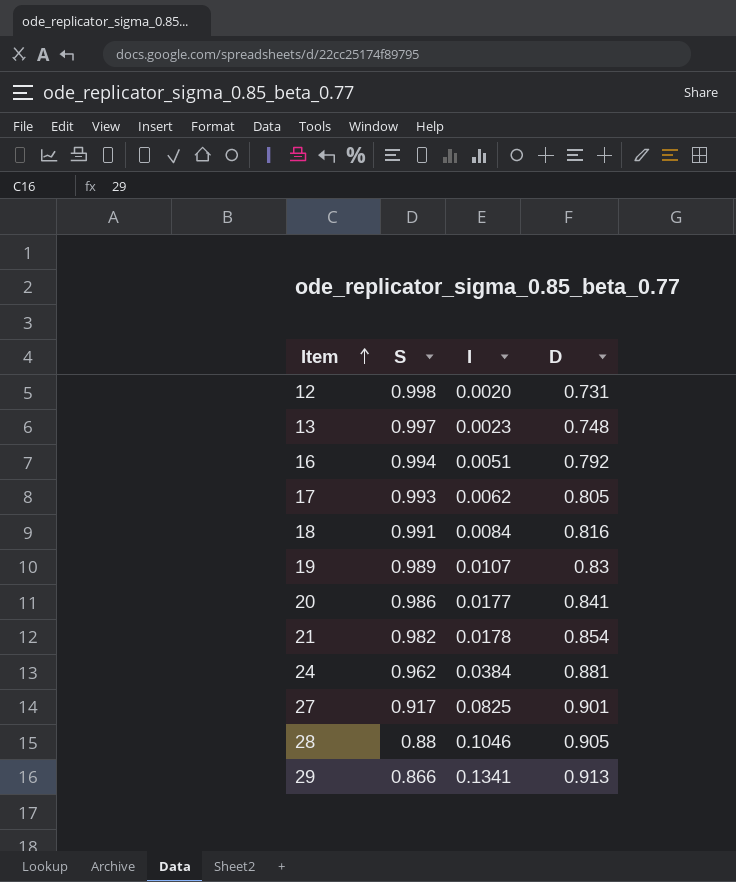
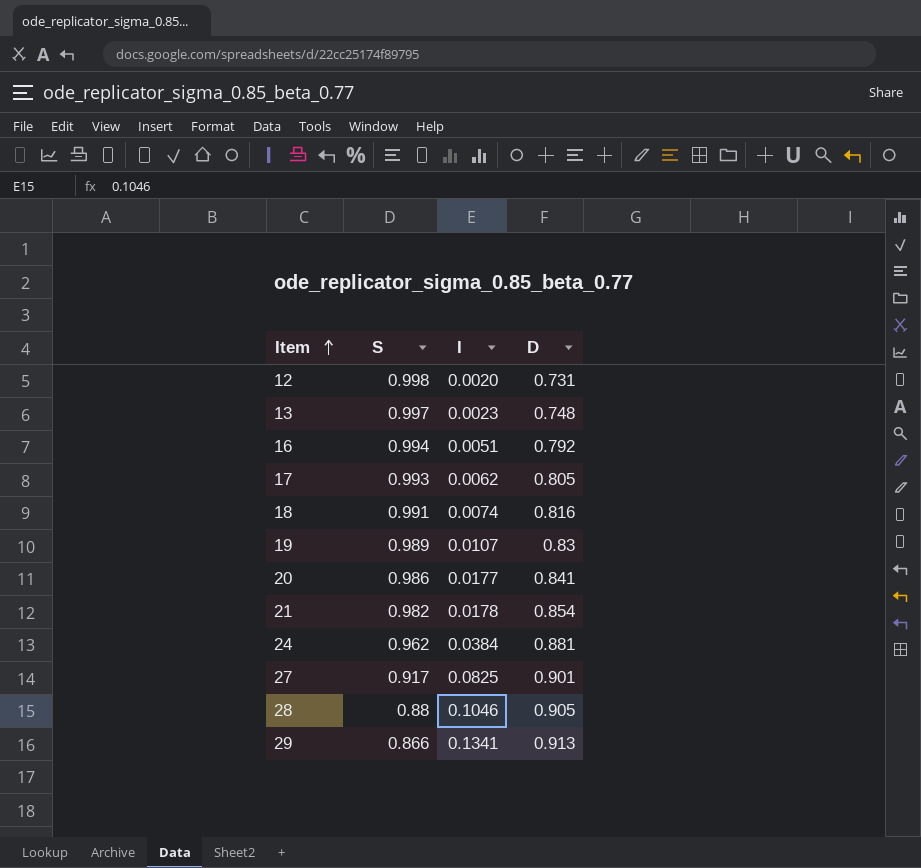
18 | I: 0.0084 -> 0.0074

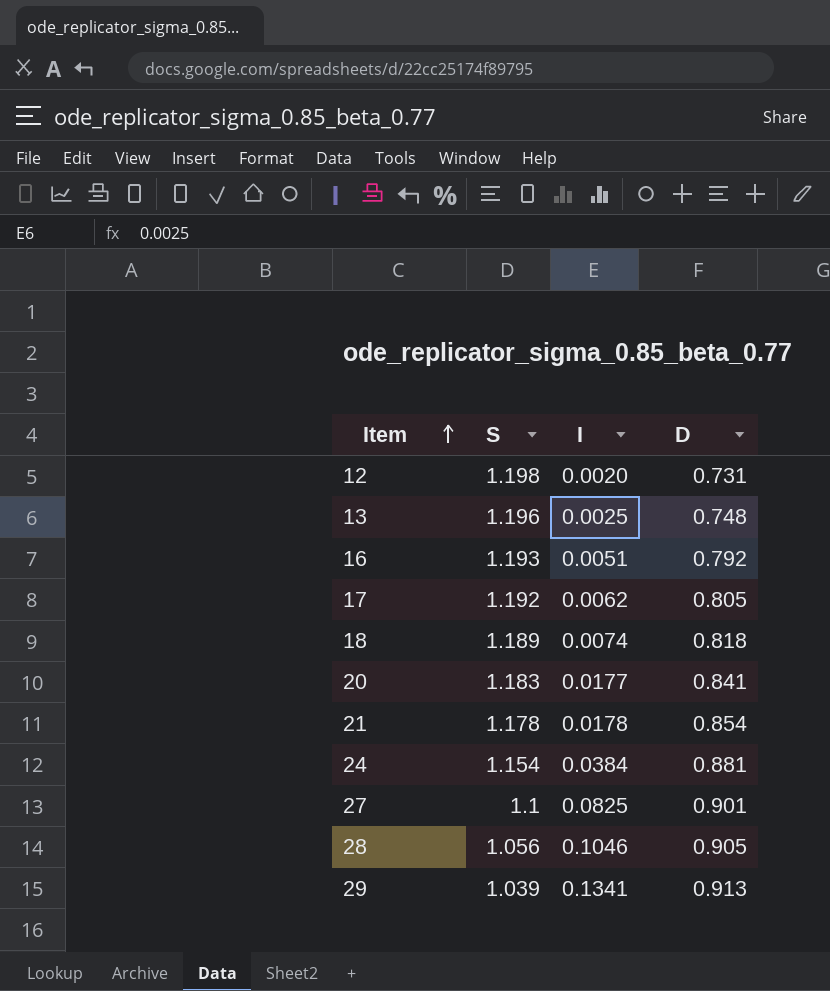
row 19: 0.989 | 0.0107 | 0.83 -> none
12 | S: 0.998 -> 1.198
13 | S: 0.997 -> 1.196
13 | I: 0.0023 -> 0.0025
16 | S: 0.994 -> 1.193
17 | S: 0.993 -> 1.192
18 | S: 0.991 -> 1.189
18 | D: 0.816 -> 0.818
20 | S: 0.986 -> 1.183
21 | S: 0.982 -> 1.178
24 | S: 0.962 -> 1.154
27 | S: 0.917 -> 1.1
28 | S: 0.88 -> 1.056
29 | S: 0.866 -> 1.039

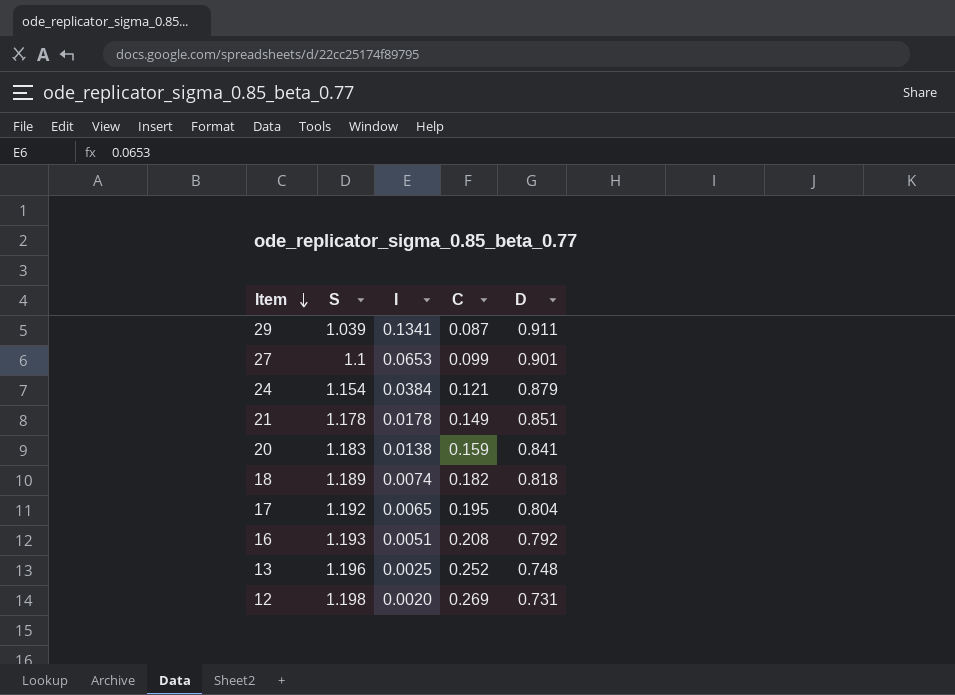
row order: Item ascending -> Item descending
column C | position: none -> 4
row 28: 1.056 | 0.1046 | 0.905 -> none
29 | D: 0.913 -> 0.911
27 | I: 0.0825 -> 0.0653
24 | D: 0.881 -> 0.879
21 | D: 0.854 -> 0.851
20 | I: 0.0177 -> 0.0138
17 | I: 0.0062 -> 0.0065
17 | D: 0.805 -> 0.804

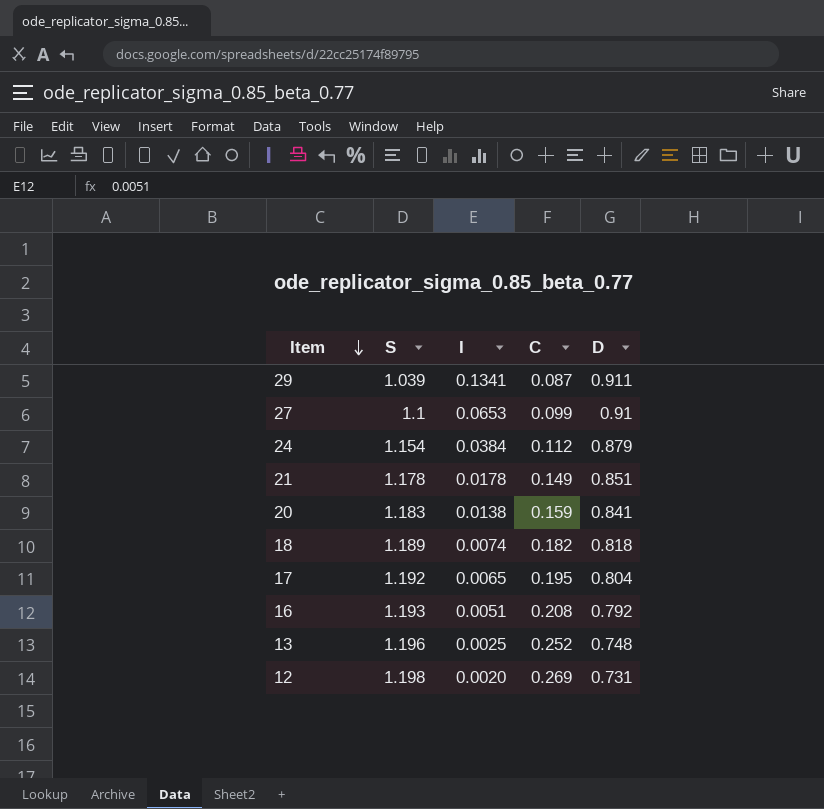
27 | D: 0.901 -> 0.91
24 | C: 0.121 -> 0.112

